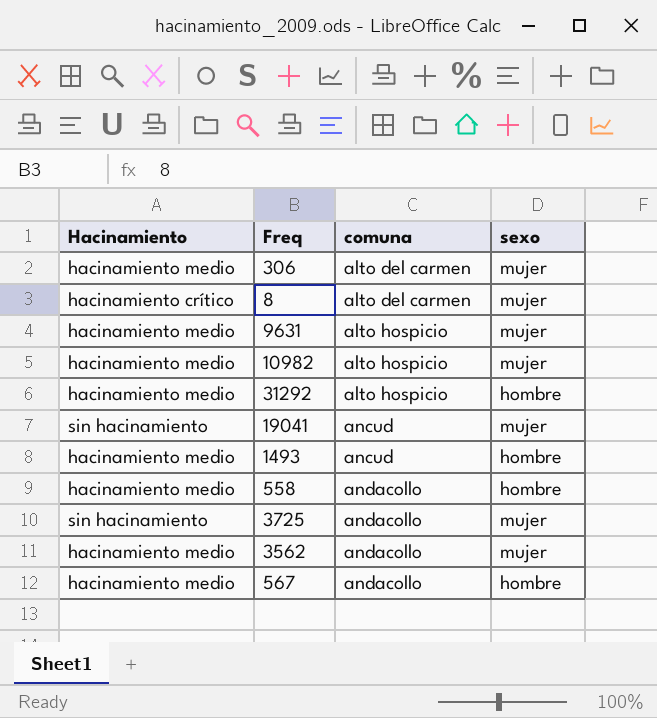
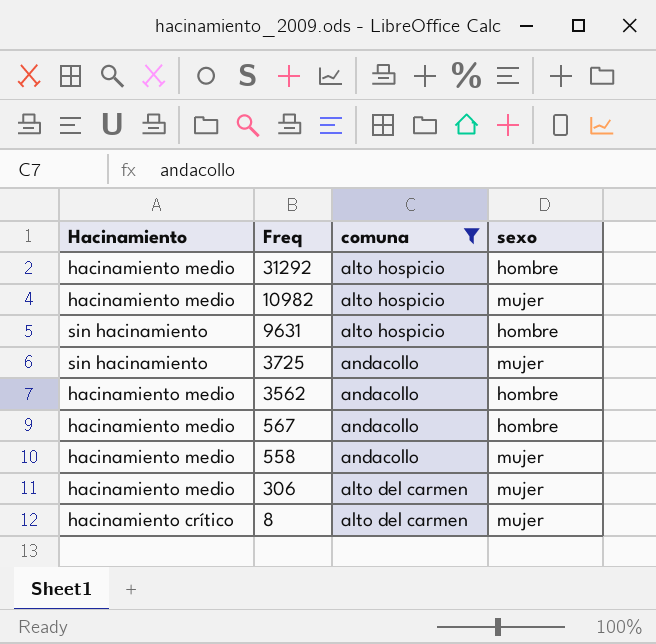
filter: none -> comuna != ancud
row order: comuna ascending -> Freq descending
9631 | Hacinamiento: hacinamiento medio -> sin hacinamiento
9631 | sexo: mujer -> hombre
3562 | sexo: mujer -> hombre
558 | sexo: hombre -> mujer

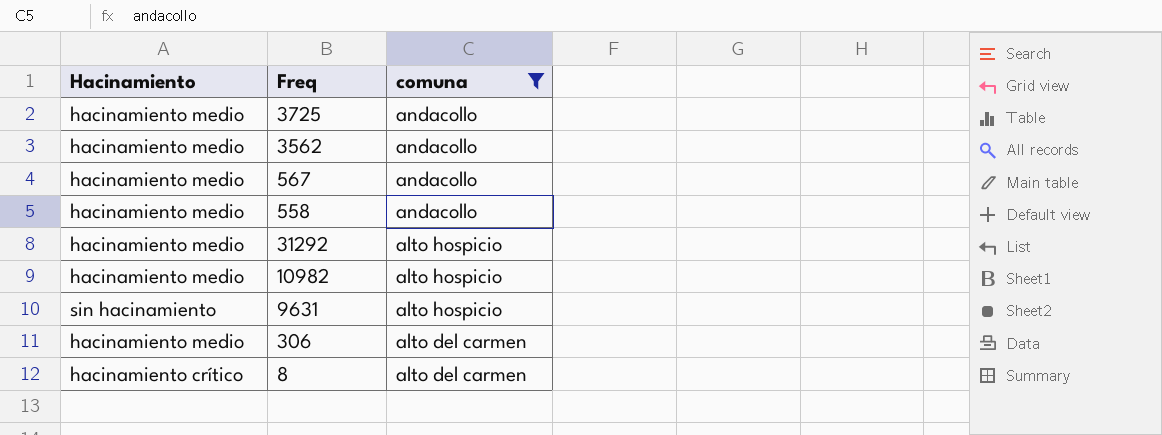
row order: Freq descending -> comuna descending
column sexo | position: 4 -> none
3725 | Hacinamiento: sin hacinamiento -> hacinamiento medio

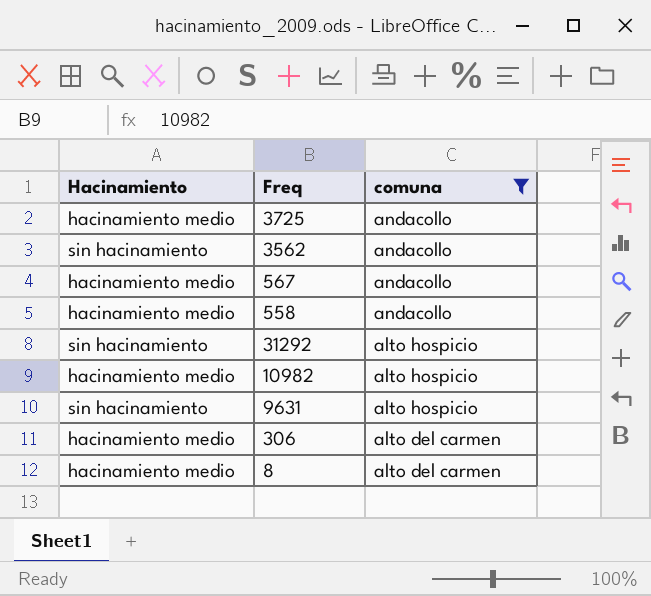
3562 | Hacinamiento: hacinamiento medio -> sin hacinamiento
31292 | Hacinamiento: hacinamiento medio -> sin hacinamiento
8 | Hacinamiento: hacinamiento crítico -> hacinamiento medio

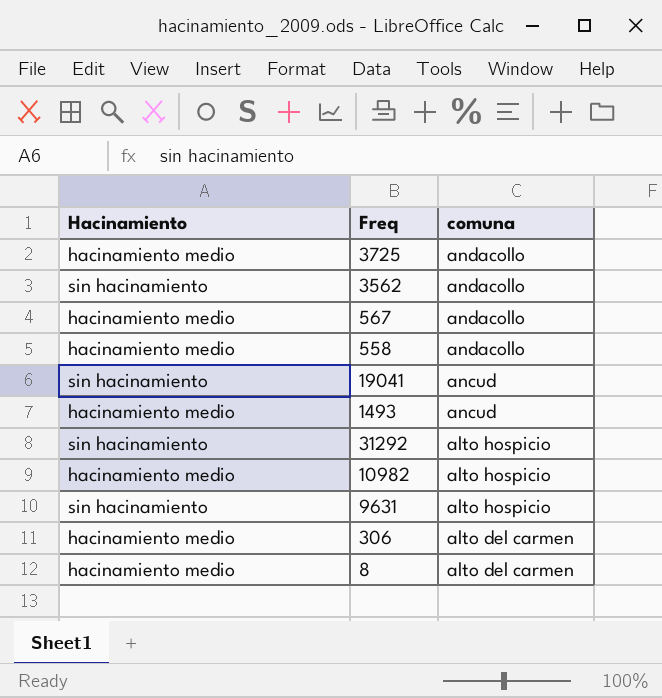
filter: comuna != ancud -> none

